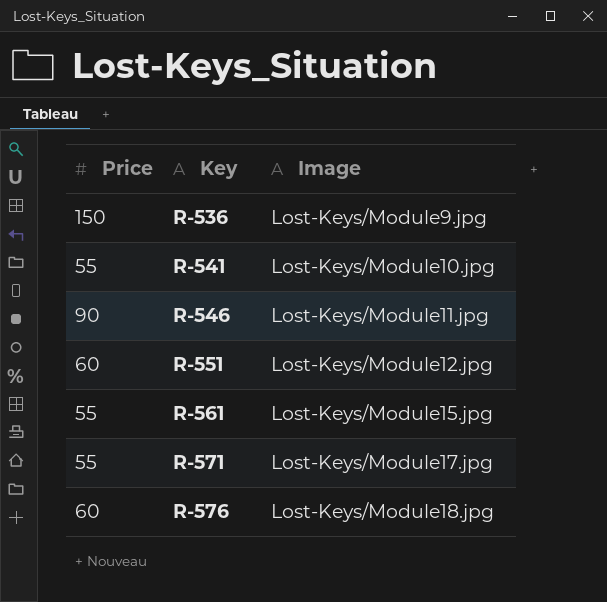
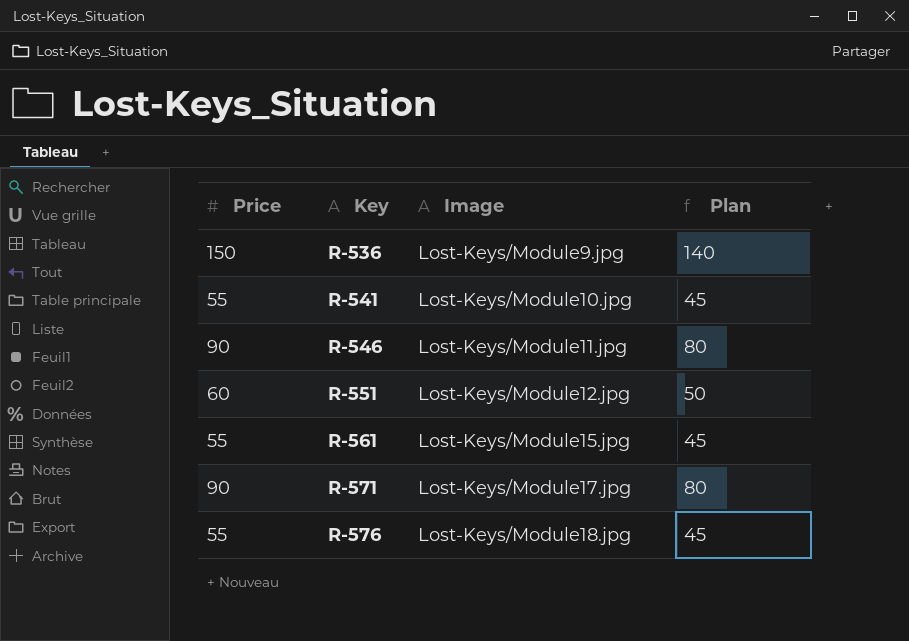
column Plan | formula: none -> [Price] - 10
R-571 | Price: 55 -> 90
R-576 | Price: 60 -> 55

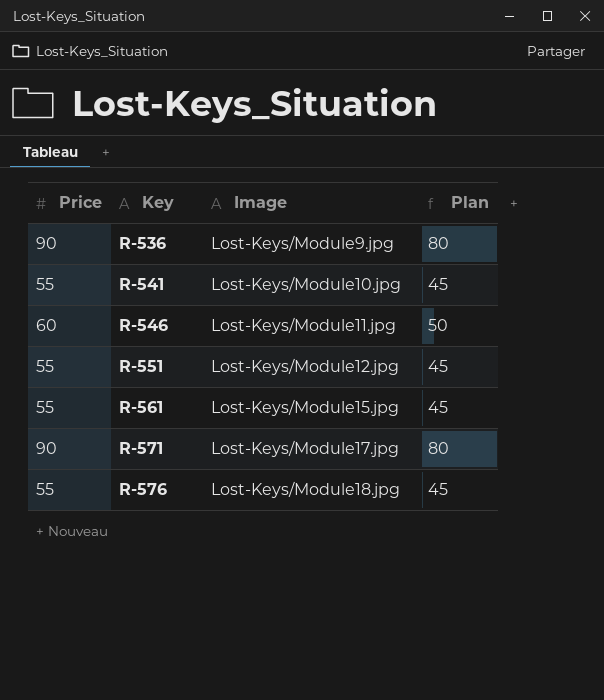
R-536 | Price: 150 -> 90
R-536 | Plan: 140 -> 80
R-546 | Price: 90 -> 60
R-546 | Plan: 80 -> 50
R-551 | Price: 60 -> 55
R-551 | Plan: 50 -> 45

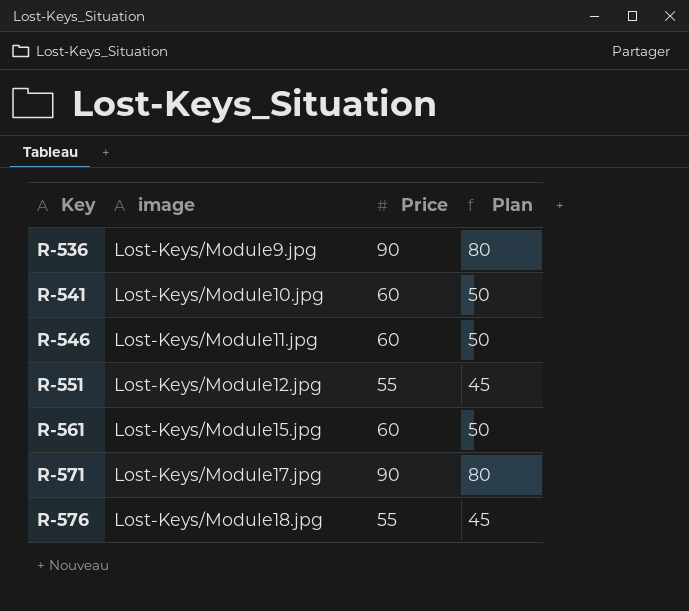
column name: Image -> image
column Price | position: 1 -> 3
R-541 | Price: 55 -> 60
R-541 | Plan: 45 -> 50
R-561 | Price: 55 -> 60
R-561 | Plan: 45 -> 50

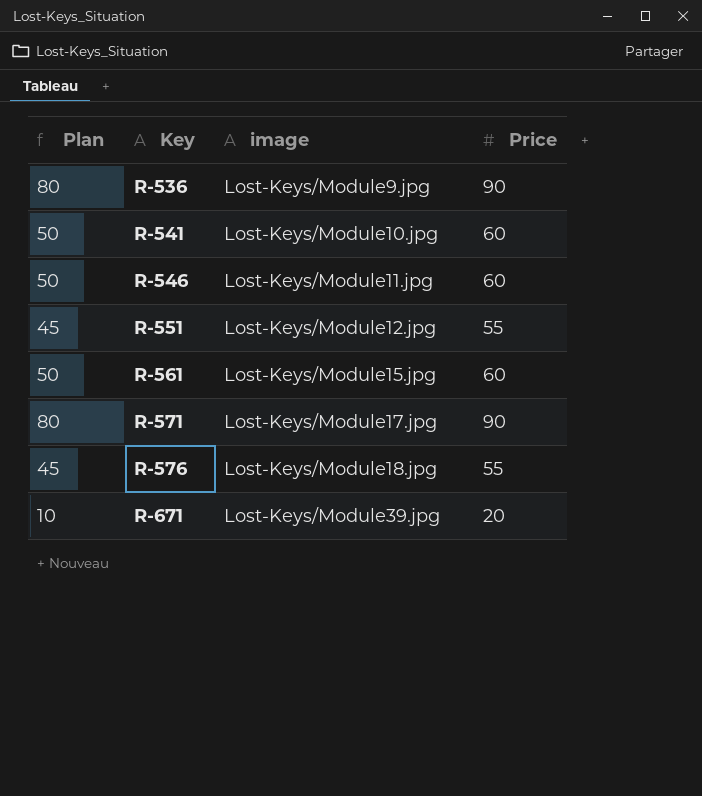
column Plan | position: 4 -> 1
row R-671: none -> 10 | Lost-Keys/Module39.jpg | 20

